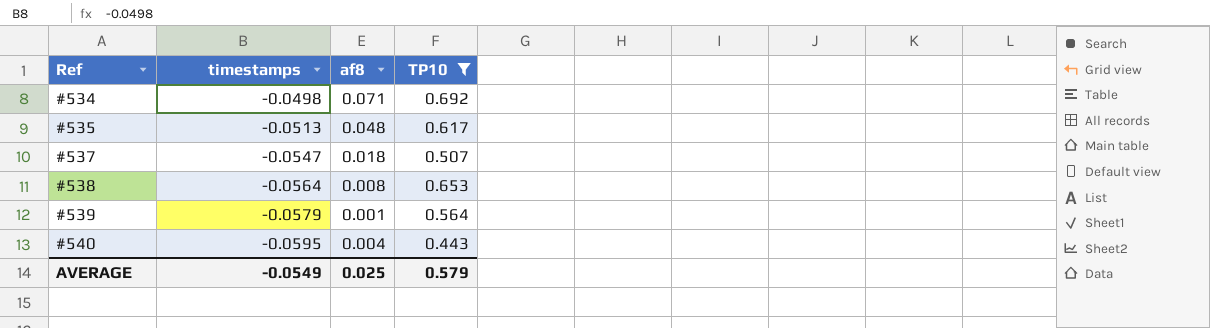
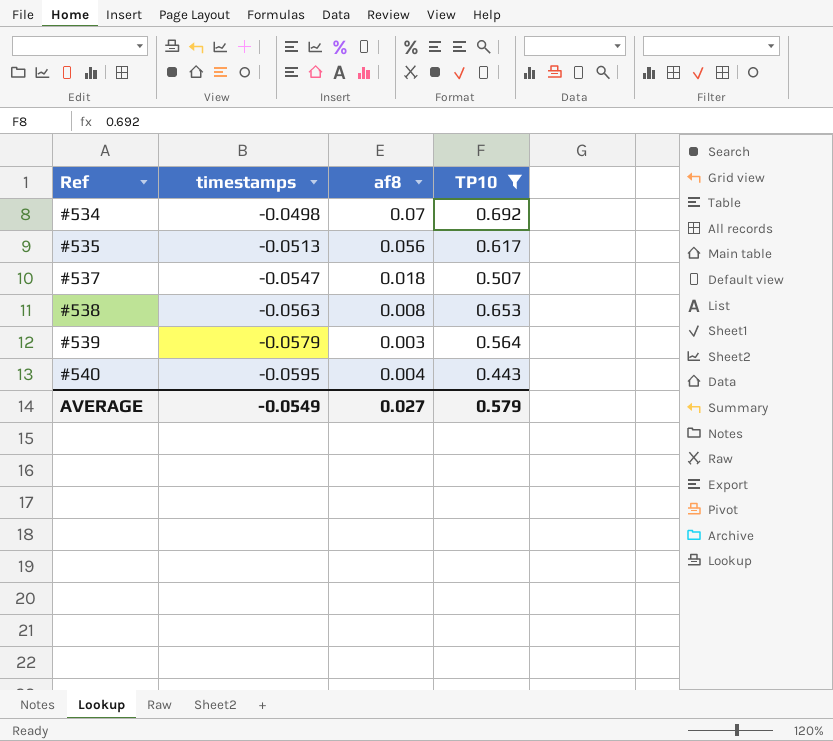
#534 | af8: 0.071 -> 0.07
#535 | af8: 0.048 -> 0.056
#538 | timestamps: -0.0564 -> -0.0563
#539 | af8: 0.001 -> 0.003
AVERAGE | af8: 0.025 -> 0.027

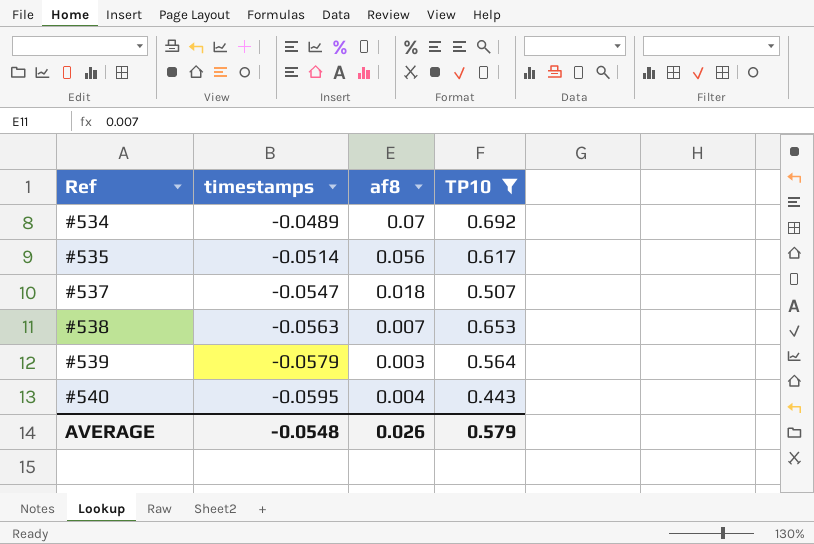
#534 | timestamps: -0.0498 -> -0.0489
#535 | timestamps: -0.0513 -> -0.0514
#538 | af8: 0.008 -> 0.007
AVERAGE | timestamps: -0.0549 -> -0.0548
AVERAGE | af8: 0.027 -> 0.026

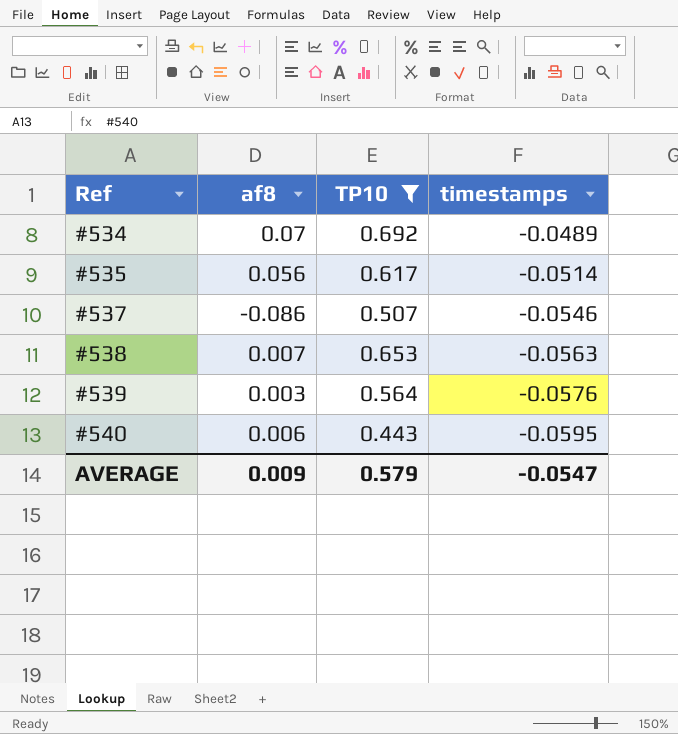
column timestamps | position: 2 -> 4
#537 | af8: 0.018 -> -0.086
#537 | timestamps: -0.0547 -> -0.0546
#539 | timestamps: -0.0579 -> -0.0576
#540 | af8: 0.004 -> 0.006
AVERAGE | af8: 0.026 -> 0.009
AVERAGE | timestamps: -0.0548 -> -0.0547

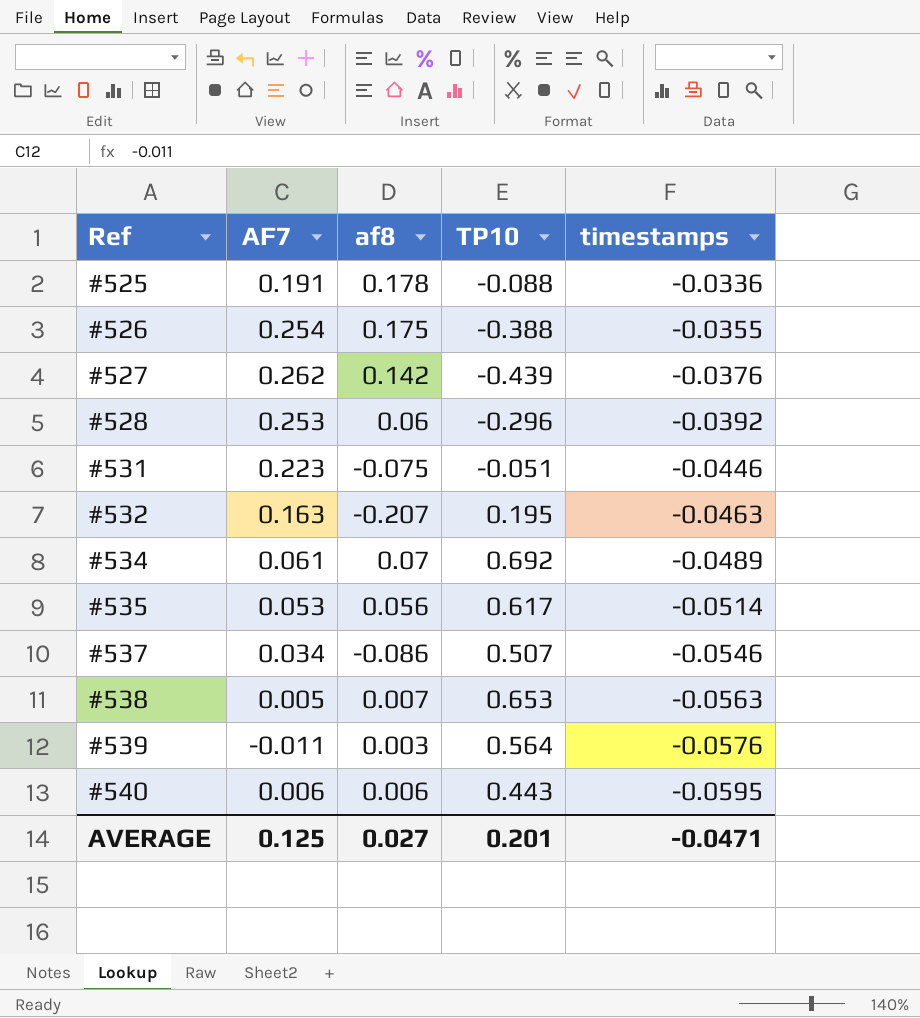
filter: TP10 >= 0.443 -> none
column AF7 | position: none -> 2
AVERAGE | af8: 0.009 -> 0.027
AVERAGE | TP10: 0.579 -> 0.201
AVERAGE | timestamps: -0.0547 -> -0.0471

